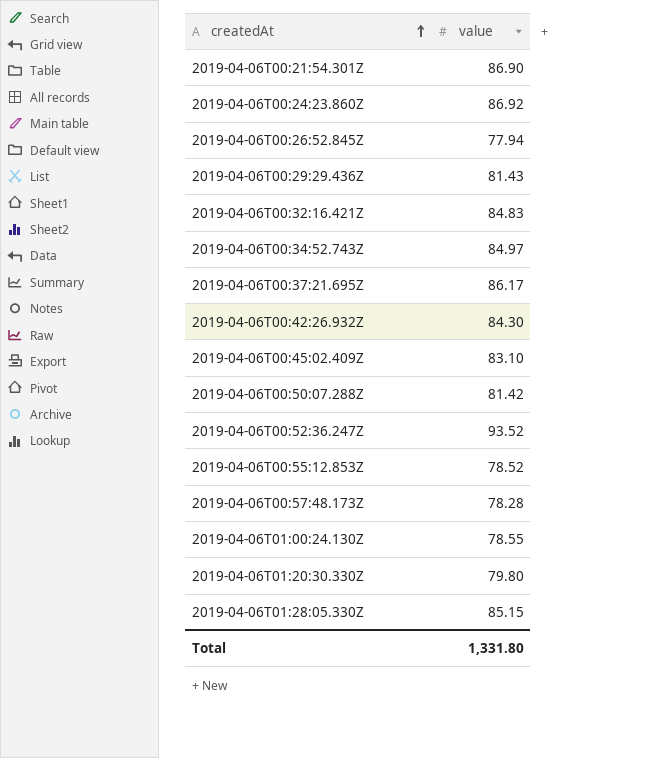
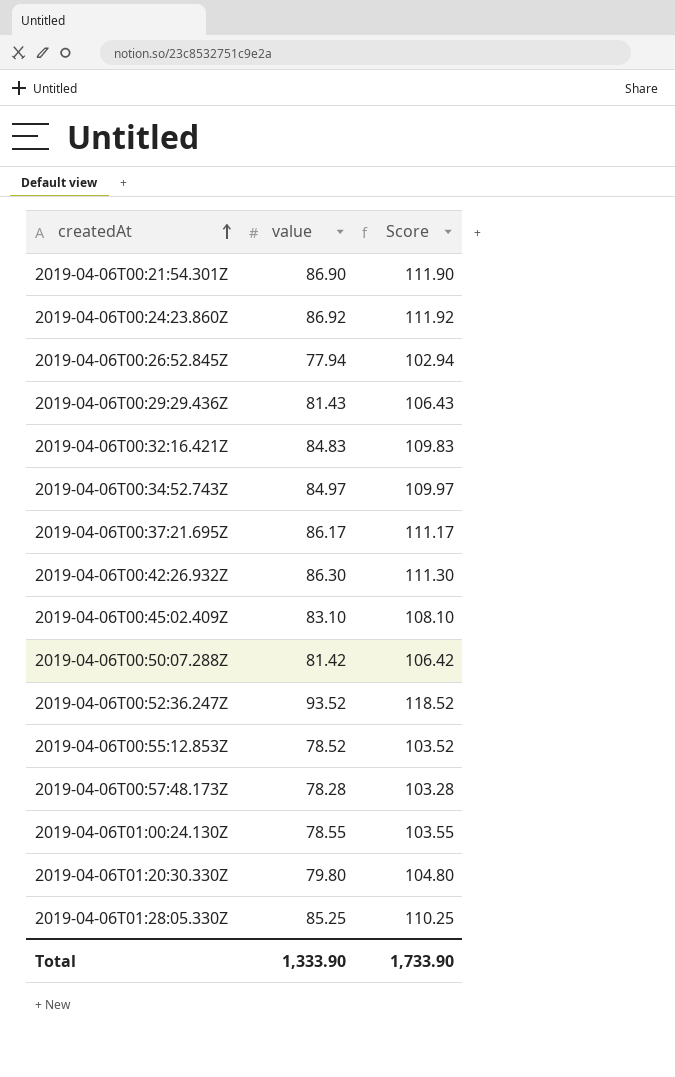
column Score | formula: none -> [value] + 25
2019-04-06T00:42:26.932Z | value: 84.30 -> 86.30
2019-04-06T01:28:05.330Z | value: 85.15 -> 85.25
Total | value: 1,331.80 -> 1,333.90

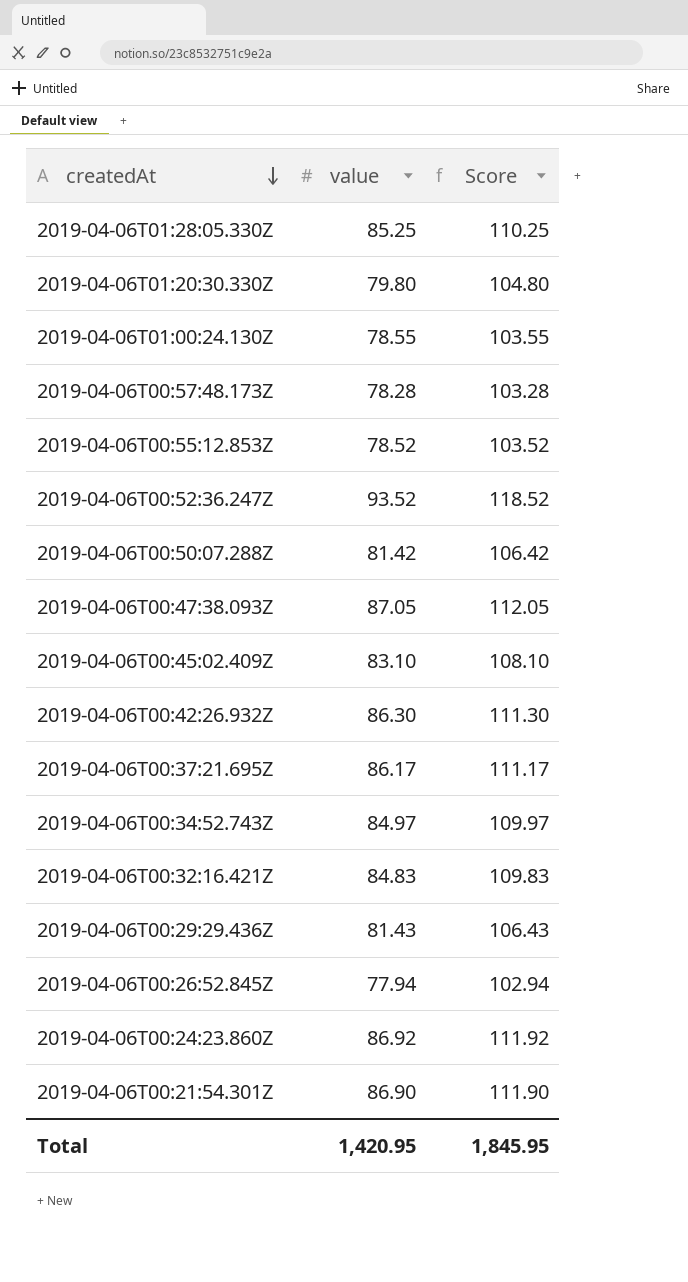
row order: createdAt ascending -> createdAt descending
row 2019-04-06T00:47:38.093Z: none -> 87.05 | 112.05
Total | value: 1,333.90 -> 1,420.95
Total | Score: 1,733.90 -> 1,845.95

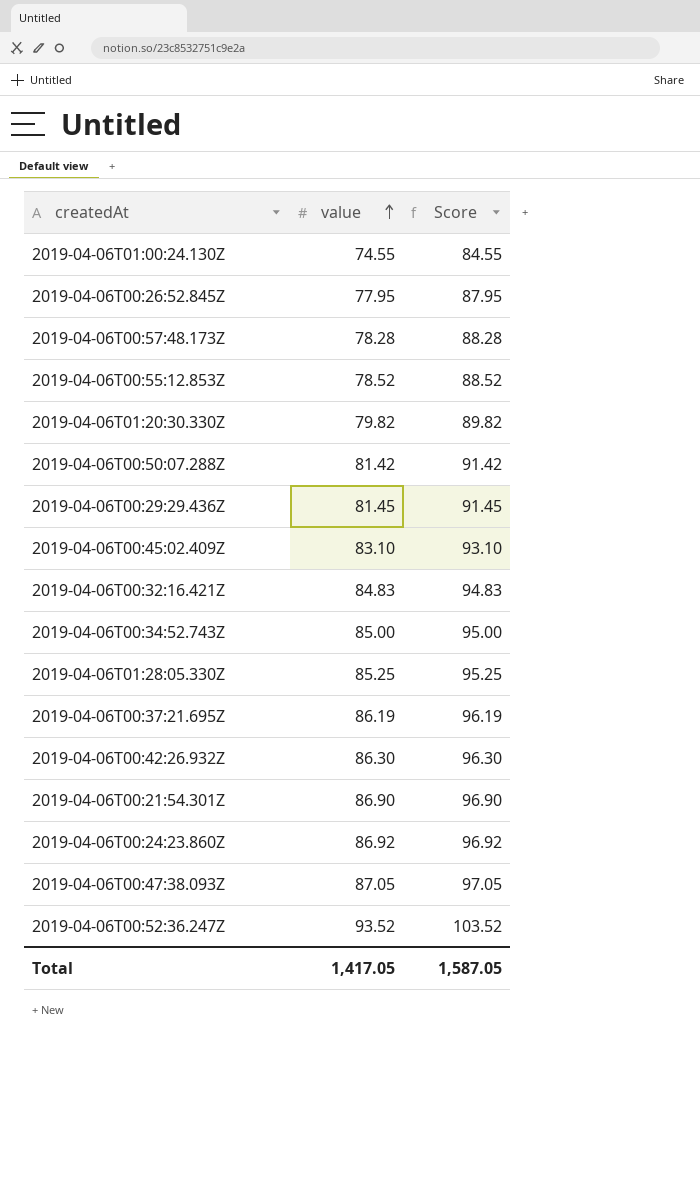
row order: createdAt descending -> value ascending
column Score | formula: [value] + 25 -> [value] + 10
2019-04-06T01:00:24.130Z | value: 78.55 -> 74.55
2019-04-06T00:26:52.845Z | value: 77.94 -> 77.95
2019-04-06T01:20:30.330Z | value: 79.80 -> 79.82
2019-04-06T00:29:29.436Z | value: 81.43 -> 81.45
2019-04-06T00:34:52.743Z | value: 84.97 -> 85.00
2019-04-06T00:37:21.695Z | value: 86.17 -> 86.19
Total | value: 1,420.95 -> 1,417.05
Total | Score: 1,845.95 -> 1,587.05

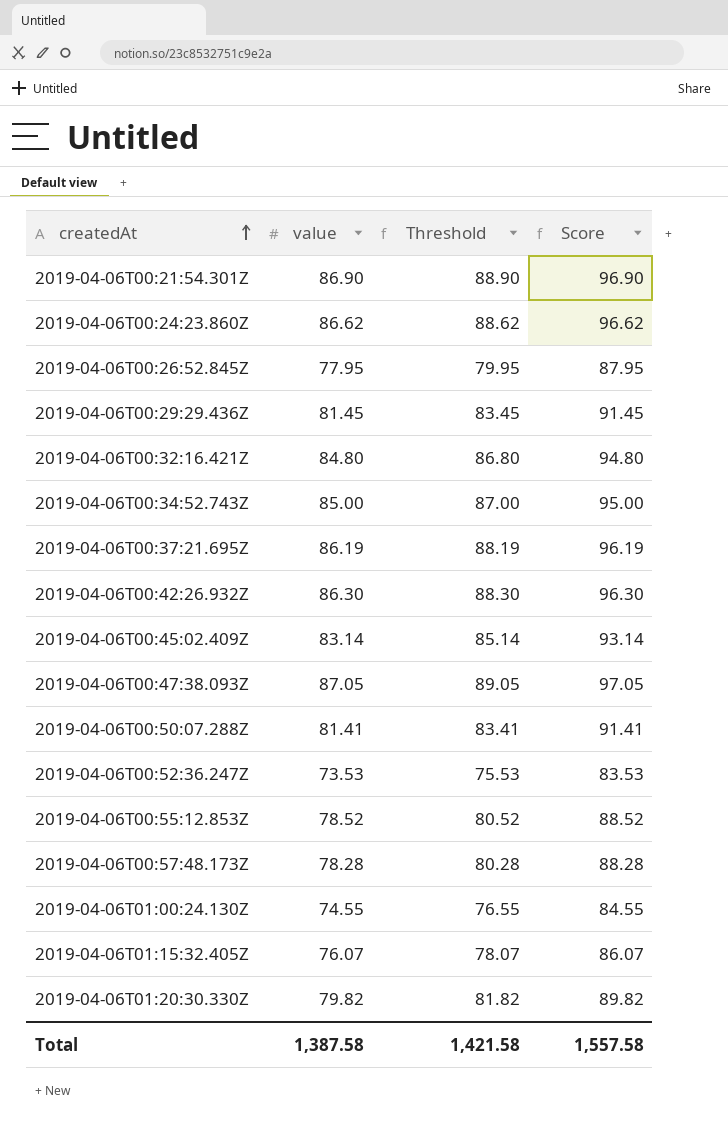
row order: value ascending -> createdAt ascending
column Threshold | formula: none -> [value] + 2
row 2019-04-06T01:28:05.330Z: 85.25 | 95.25 -> none
2019-04-06T00:24:23.860Z | value: 86.92 -> 86.62
2019-04-06T00:24:23.860Z | Score: 96.92 -> 96.62
2019-04-06T00:32:16.421Z | value: 84.83 -> 84.80
2019-04-06T00:32:16.421Z | Score: 94.83 -> 94.80
2019-04-06T00:45:02.409Z | value: 83.10 -> 83.14
2019-04-06T00:45:02.409Z | Score: 93.10 -> 93.14
2019-04-06T00:50:07.288Z | value: 81.42 -> 81.41
2019-04-06T00:50:07.288Z | Score: 91.42 -> 91.41
2019-04-06T00:52:36.247Z | value: 93.52 -> 73.53
2019-04-06T00:52:36.247Z | Score: 103.52 -> 83.53
row 2019-04-06T01:15:32.405Z: none -> 76.07 | 78.07 | 86.07
Total | value: 1,417.05 -> 1,387.58
Total | Score: 1,587.05 -> 1,557.58

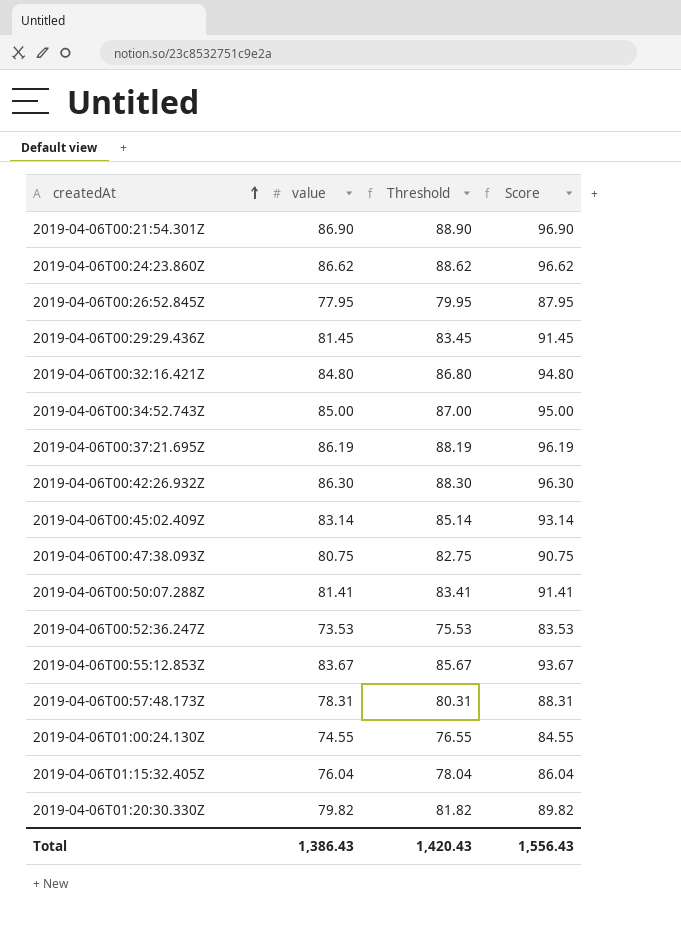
2019-04-06T00:47:38.093Z | value: 87.05 -> 80.75
2019-04-06T00:47:38.093Z | Threshold: 89.05 -> 82.75
2019-04-06T00:47:38.093Z | Score: 97.05 -> 90.75
2019-04-06T00:55:12.853Z | value: 78.52 -> 83.67
2019-04-06T00:55:12.853Z | Threshold: 80.52 -> 85.67
2019-04-06T00:55:12.853Z | Score: 88.52 -> 93.67
2019-04-06T00:57:48.173Z | value: 78.28 -> 78.31
2019-04-06T00:57:48.173Z | Threshold: 80.28 -> 80.31
2019-04-06T00:57:48.173Z | Score: 88.28 -> 88.31
2019-04-06T01:15:32.405Z | value: 76.07 -> 76.04
2019-04-06T01:15:32.405Z | Threshold: 78.07 -> 78.04
2019-04-06T01:15:32.405Z | Score: 86.07 -> 86.04
Total | value: 1,387.58 -> 1,386.43
Total | Threshold: 1,421.58 -> 1,420.43
Total | Score: 1,557.58 -> 1,556.43

